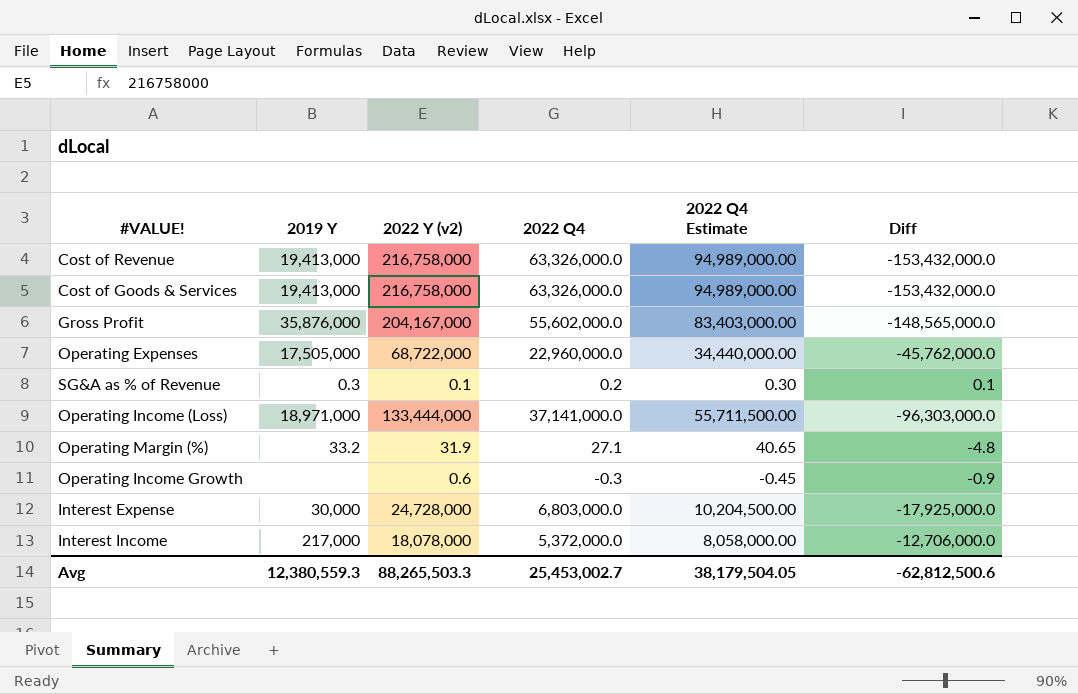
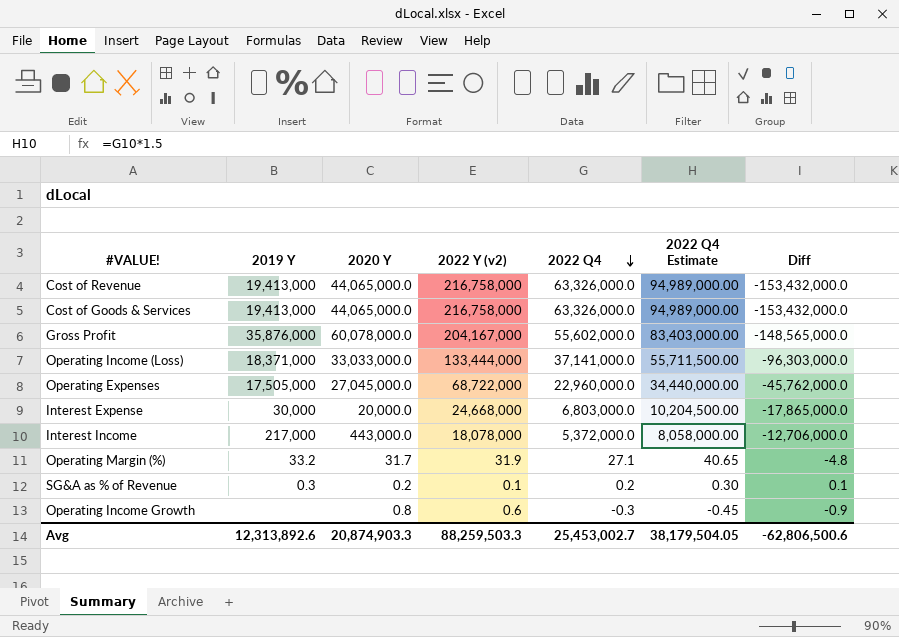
row order: none -> 2022 Q4 descending
column 2020 Y | position: none -> 3
Operating Income (Loss) | 2019 Y: 18,971,000 -> 18,371,000
Interest Expense | 2022 Y (v2): 24,728,000 -> 24,668,000
Interest Expense | Diff: -17,925,000.0 -> -17,865,000.0
Avg | 2019 Y: 12,380,559.3 -> 12,313,892.6
Avg | 2022 Y (v2): 88,265,503.3 -> 88,259,503.3
Avg | Diff: -62,812,500.6 -> -62,806,500.6

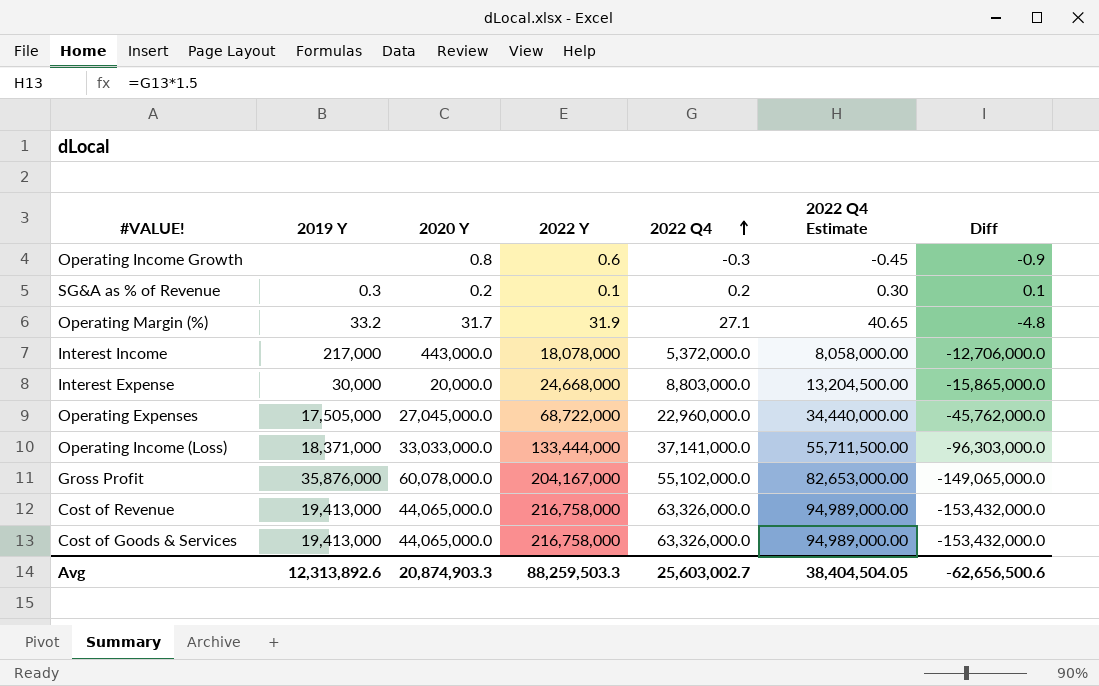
row order: 2022 Q4 descending -> 2022 Q4 ascending
column name: 2022 Y (v2) -> 2022 Y
Interest Expense | 2022 Q4: 6,803,000.0 -> 8,803,000.0
Interest Expense | 2022 Q4 Estimate: 10,204,500.00 -> 13,204,500.00
Interest Expense | Diff: -17,865,000.0 -> -15,865,000.0
Gross Profit | 2022 Q4: 55,602,000.0 -> 55,102,000.0
Gross Profit | 2022 Q4 Estimate: 83,403,000.00 -> 82,653,000.00
Gross Profit | Diff: -148,565,000.0 -> -149,065,000.0
Avg | 2022 Q4: 25,453,002.7 -> 25,603,002.7
Avg | 2022 Q4 Estimate: 38,179,504.05 -> 38,404,504.05
Avg | Diff: -62,806,500.6 -> -62,656,500.6

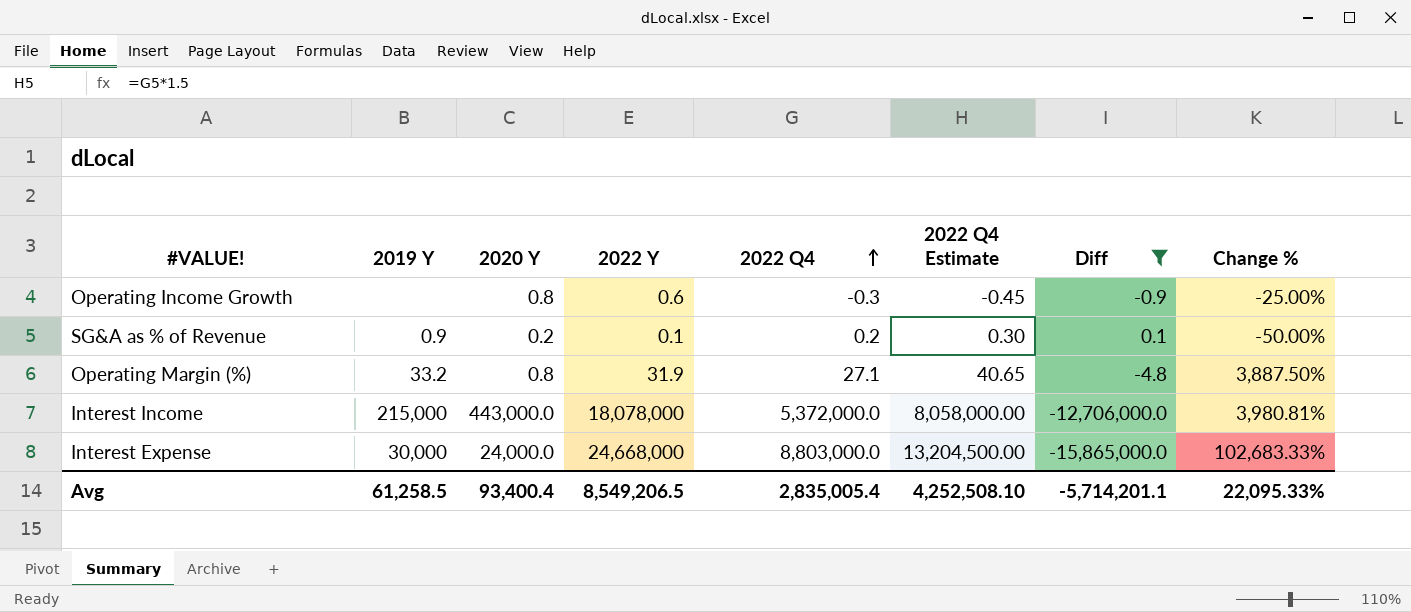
filter: none -> Diff >= -15,865,000.0
column Change % | formula: none -> ([2022 Y] - [2020 Y]) / [2020 Y]
SG&A as % of Revenue | 2019 Y: 0.3 -> 0.9
Operating Margin (%) | 2020 Y: 31.7 -> 0.8
Interest Income | 2019 Y: 217,000 -> 215,000
Interest Expense | 2020 Y: 20,000.0 -> 24,000.0
Avg | 2019 Y: 12,313,892.6 -> 61,258.5
Avg | 2020 Y: 20,874,903.3 -> 93,400.4
Avg | 2022 Y: 88,259,503.3 -> 8,549,206.5
Avg | 2022 Q4: 25,603,002.7 -> 2,835,005.4
Avg | 2022 Q4 Estimate: 38,404,504.05 -> 4,252,508.10
Avg | Diff: -62,656,500.6 -> -5,714,201.1

